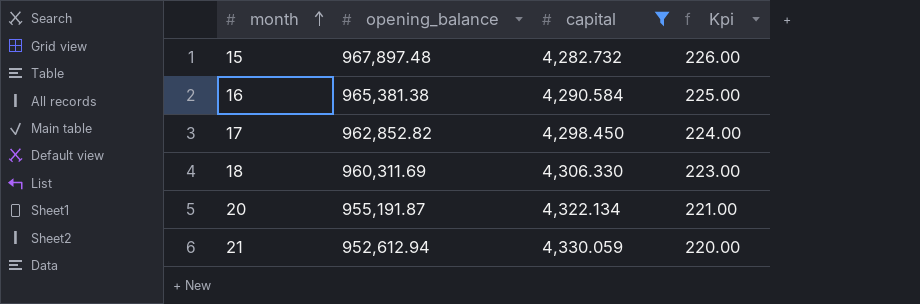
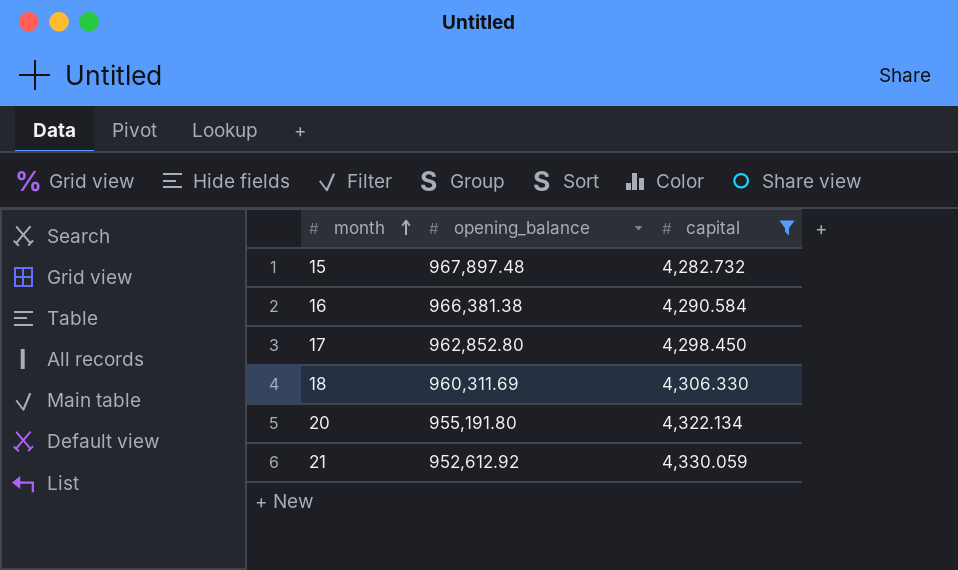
column Kpi | formula: [opening_balance] / [capital] -> none
16 | opening_balance: 965,381.38 -> 966,381.38
17 | opening_balance: 962,852.82 -> 962,852.80
20 | opening_balance: 955,191.87 -> 955,191.80
21 | opening_balance: 952,612.94 -> 952,612.92

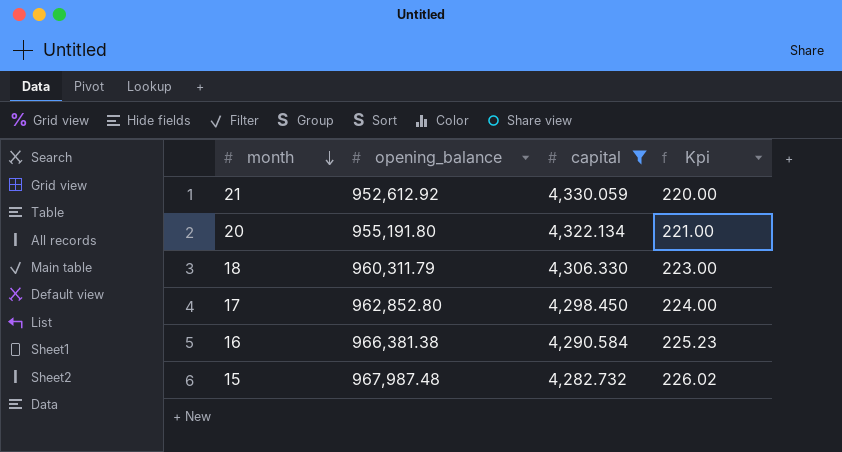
row order: month ascending -> month descending
column Kpi | formula: none -> [opening_balance] / [capital]
18 | opening_balance: 960,311.69 -> 960,311.79
15 | opening_balance: 967,897.48 -> 967,987.48

